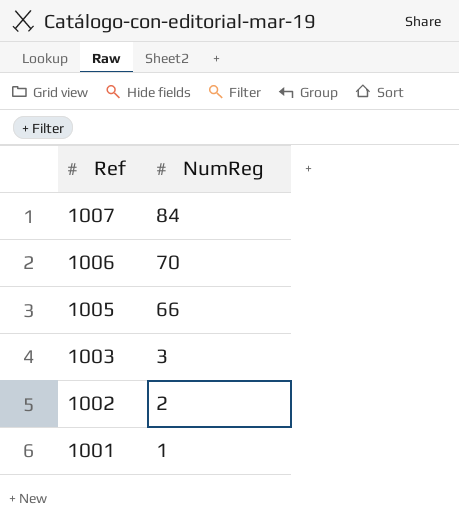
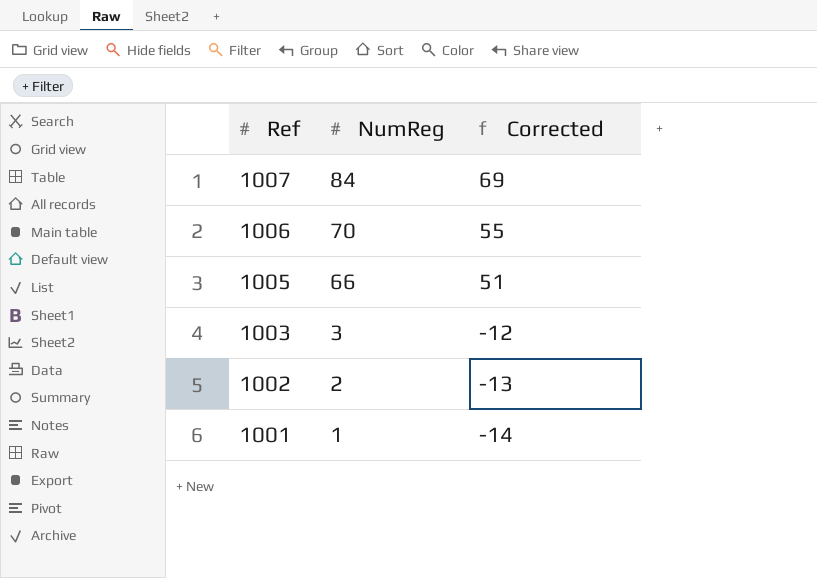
column Corrected | formula: none -> [NumReg] - 15

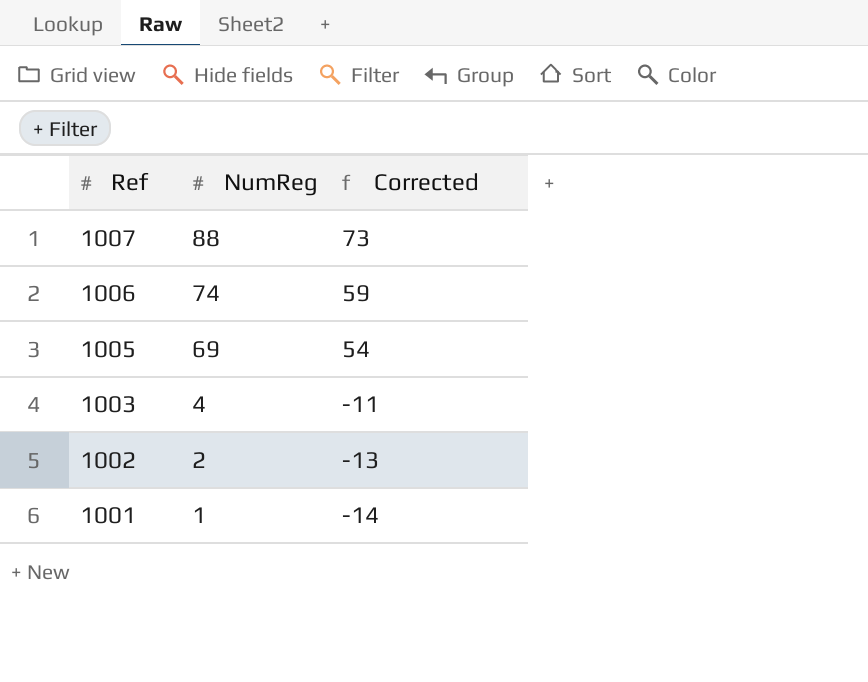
1007 | NumReg: 84 -> 88
1007 | Corrected: 69 -> 73
1006 | NumReg: 70 -> 74
1006 | Corrected: 55 -> 59
1005 | NumReg: 66 -> 69
1005 | Corrected: 51 -> 54
1003 | NumReg: 3 -> 4
1003 | Corrected: -12 -> -11

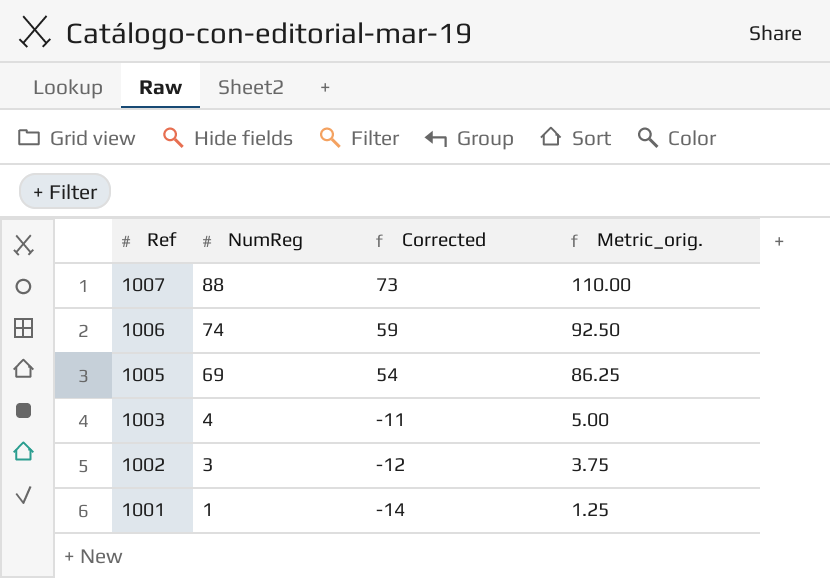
column Metric_orig. | formula: none -> [NumReg] * 1.25
1002 | NumReg: 2 -> 3
1002 | Corrected: -13 -> -12

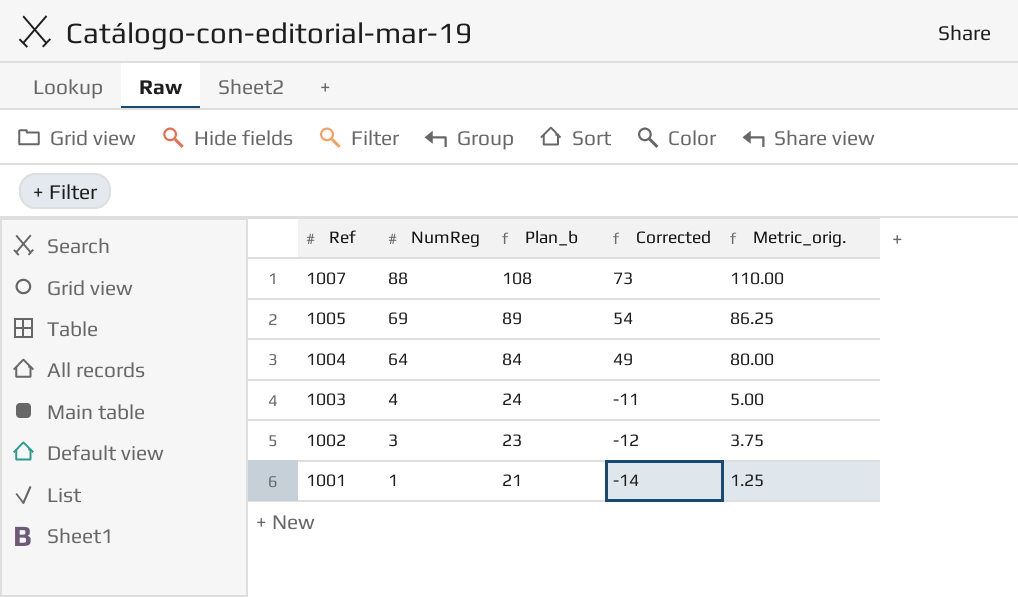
column Plan_b | formula: none -> [NumReg] + 20
row 1006: 74 | 59 | 92.50 -> none
row 1004: none -> 64 | 84 | 49 | 80.00

